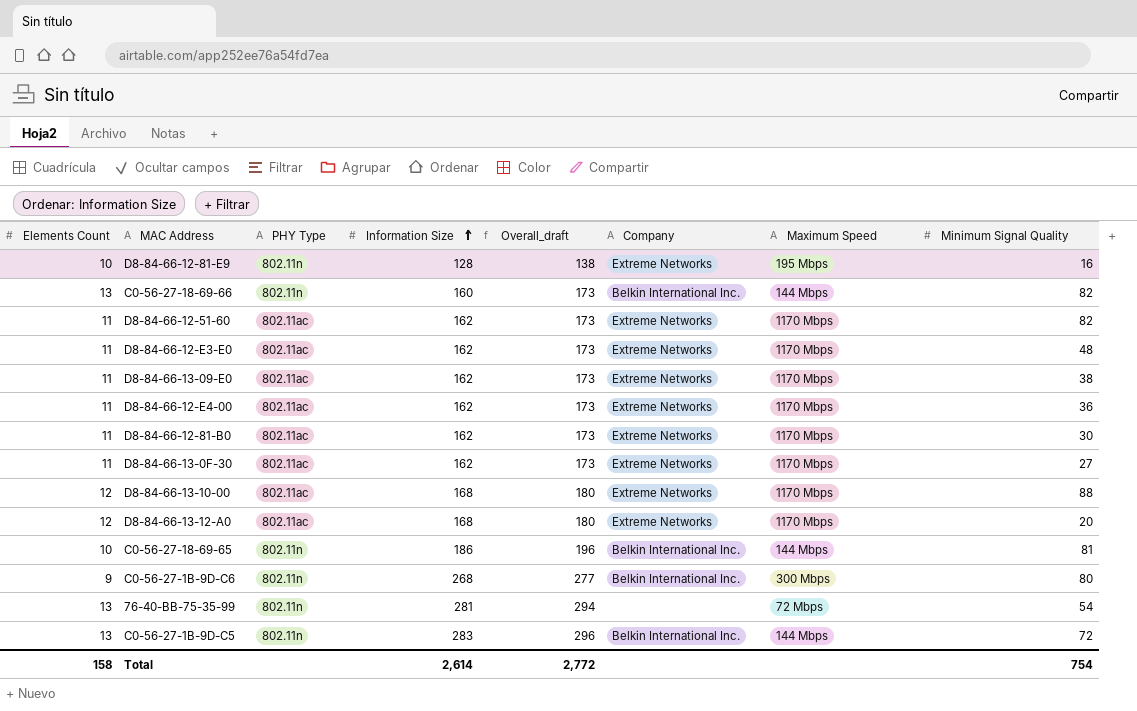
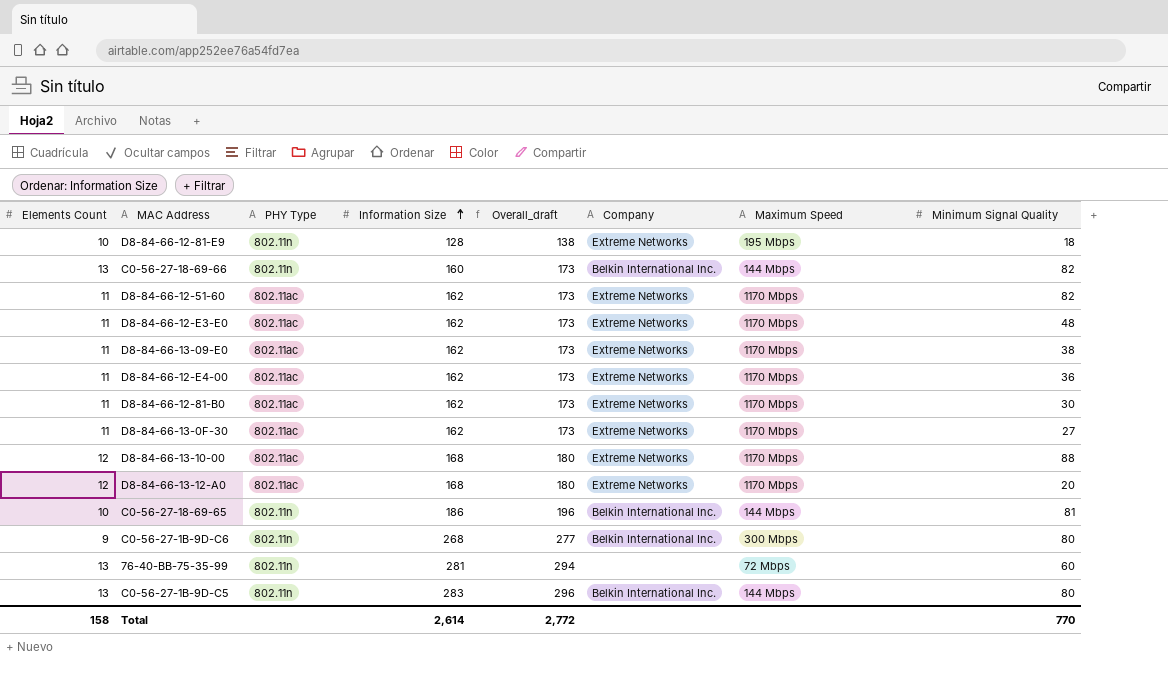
D8-84-66-12-81-E9 | Minimum Signal Quality: 16 -> 18
76-40-BB-75-35-99 | Minimum Signal Quality: 54 -> 60
C0-56-27-1B-9D-C5 | Minimum Signal Quality: 72 -> 80
Total | Minimum Signal Quality: 754 -> 770

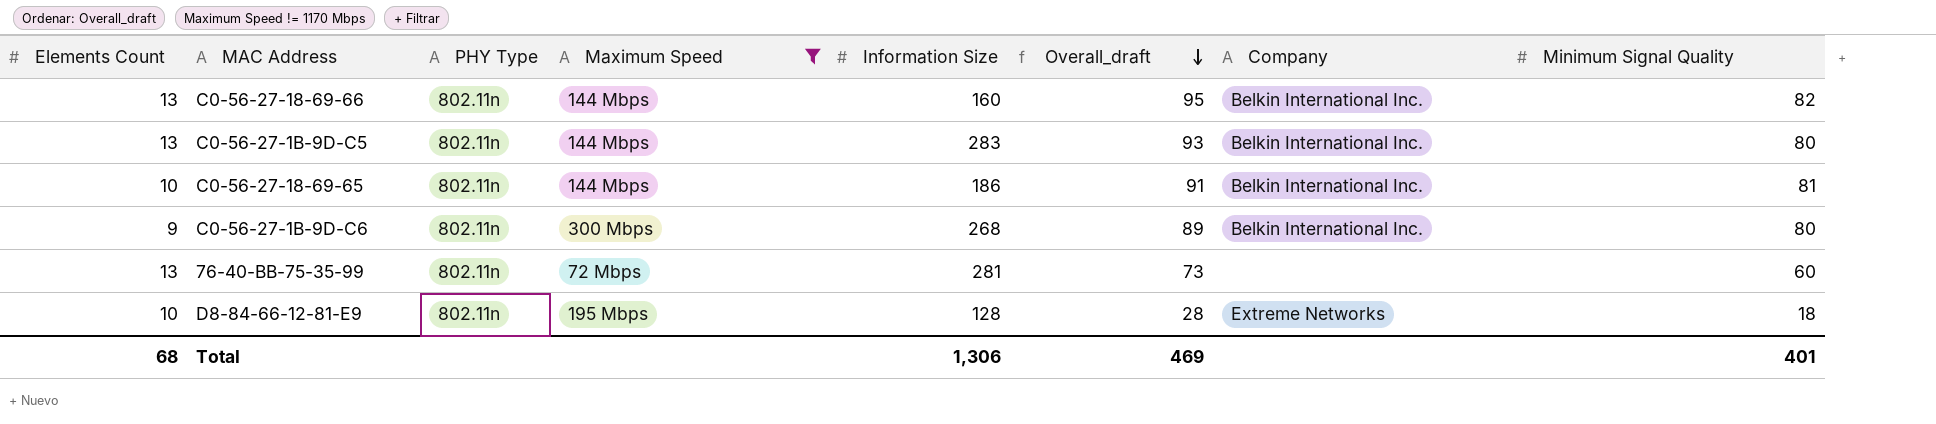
filter: none -> Maximum Speed != 1170 Mbps
row order: Information Size ascending -> Overall_draft descending
column Maximum Speed | position: 7 -> 4
column Overall_draft | formula: [Elements Count] + [Information Size] -> [Elements Count] + [Minimum Signal Quality]
Total | Elements Count: 158 -> 68
Total | Information Size: 2,614 -> 1,306
Total | Overall_draft: 2,772 -> 469
Total | Minimum Signal Quality: 770 -> 401

